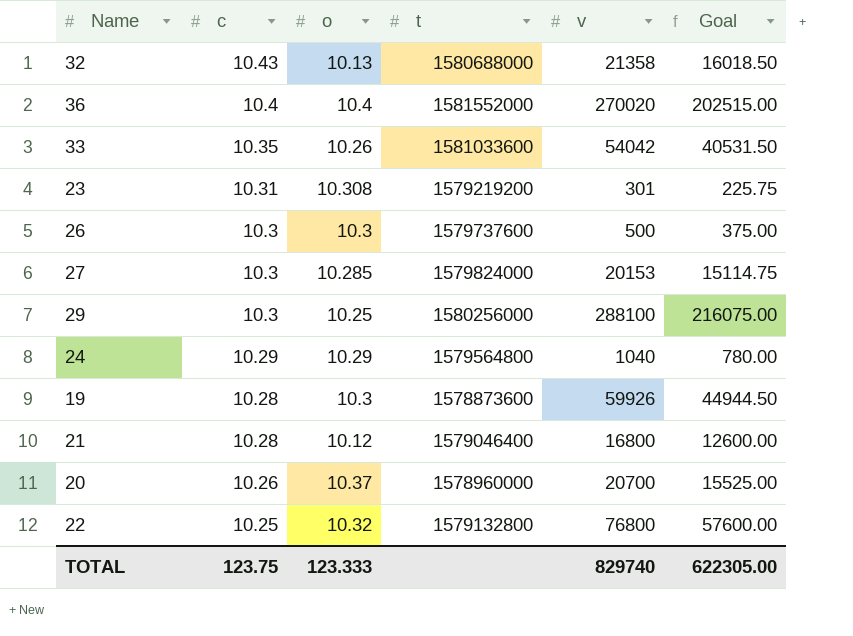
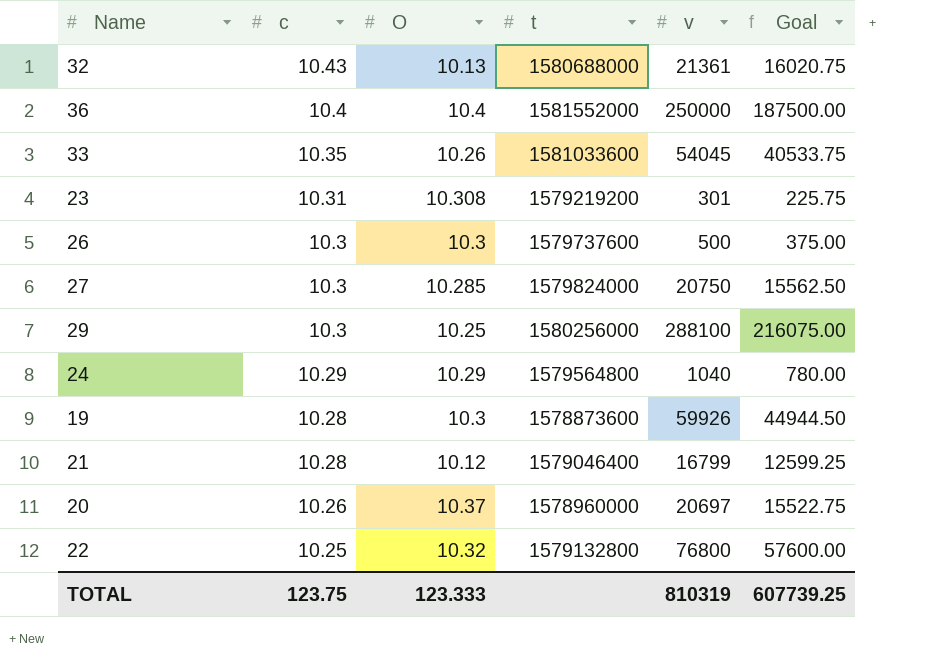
column name: o -> O
32 | v: 21358 -> 21361
32 | Goal: 16018.50 -> 16020.75
36 | v: 270020 -> 250000
36 | Goal: 202515.00 -> 187500.00
33 | v: 54042 -> 54045
33 | Goal: 40531.50 -> 40533.75
27 | v: 20153 -> 20750
27 | Goal: 15114.75 -> 15562.50
21 | v: 16800 -> 16799
21 | Goal: 12600.00 -> 12599.25
20 | v: 20700 -> 20697
20 | Goal: 15525.00 -> 15522.75
TOTAL | v: 829740 -> 810319
TOTAL | Goal: 622305.00 -> 607739.25

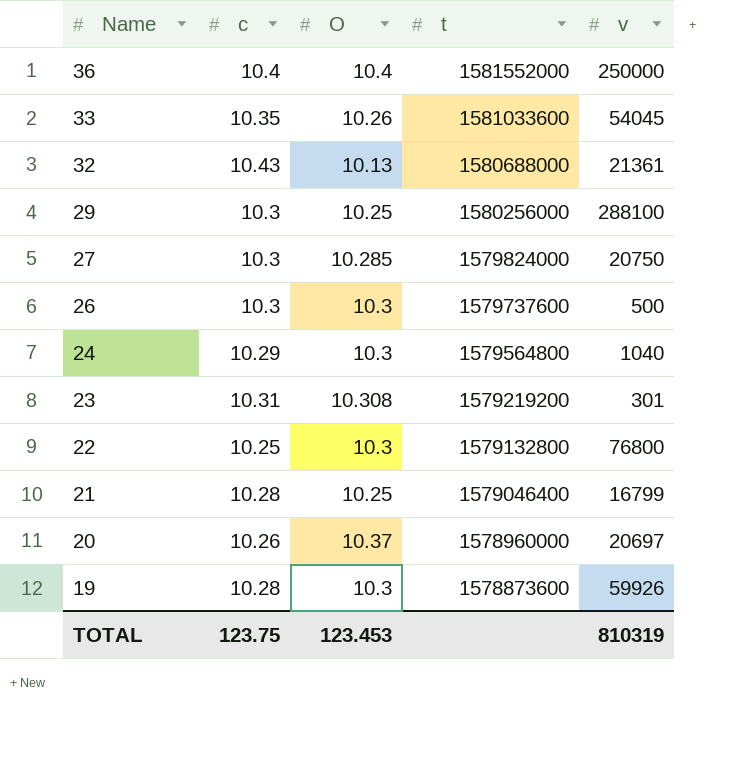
row order: c descending -> Name descending
column Goal | formula: [v] * 0.75 -> none
24 | O: 10.29 -> 10.3
22 | O: 10.32 -> 10.3
21 | O: 10.12 -> 10.25
TOTAL | O: 123.333 -> 123.453

